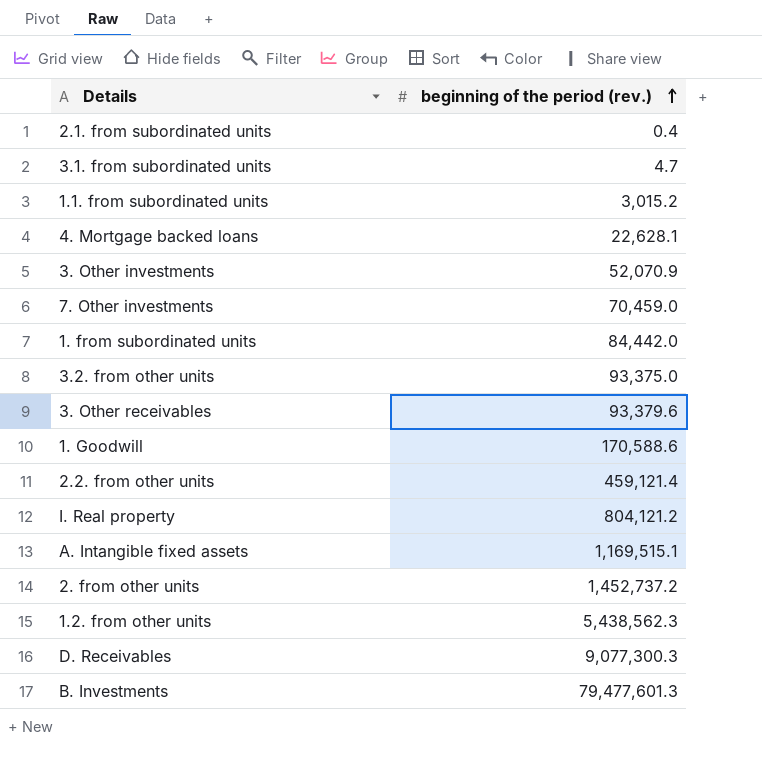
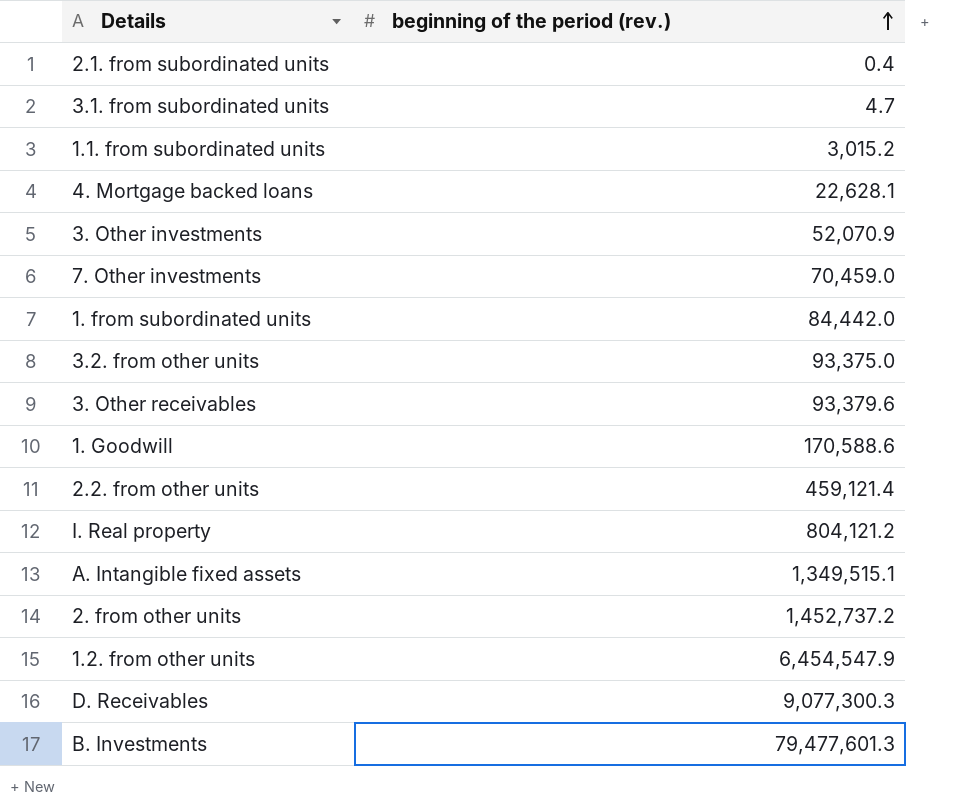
A. Intangible fixed assets | beginning of the period (rev.): 1,169,515.1 -> 1,349,515.1
1.2. from other units | beginning of the period (rev.): 5,438,562.3 -> 6,454,547.9

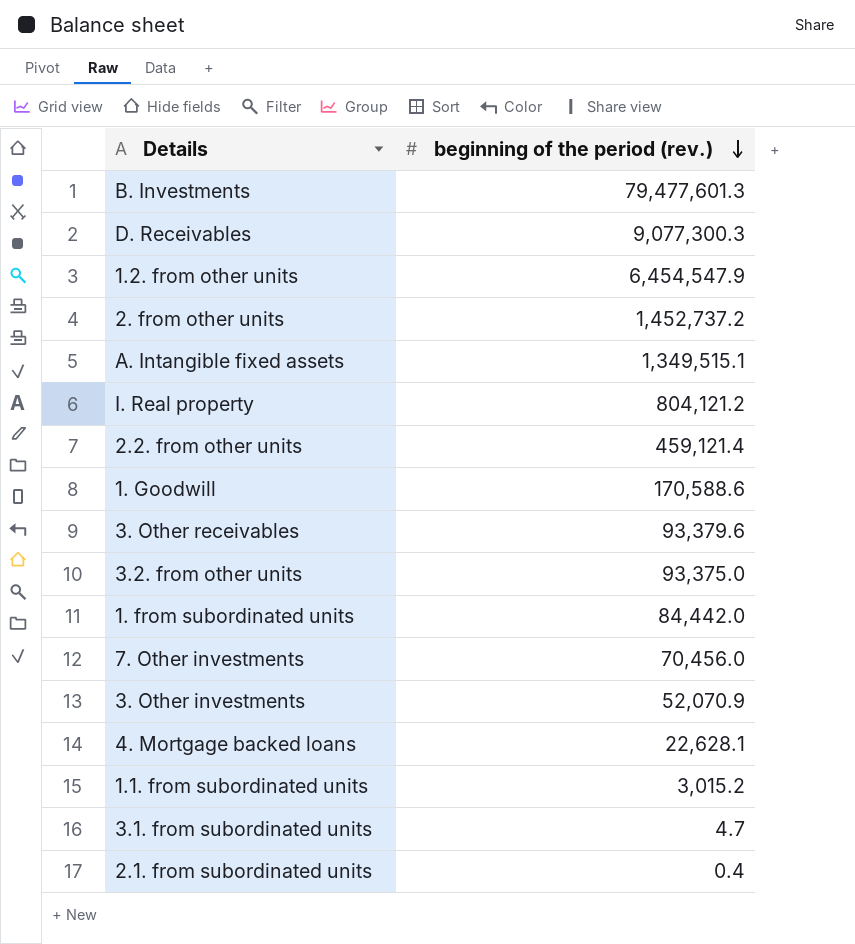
row order: beginning of the period (rev.) ascending -> beginning of the period (rev.) descending
7. Other investments | beginning of the period (rev.): 70,459.0 -> 70,456.0

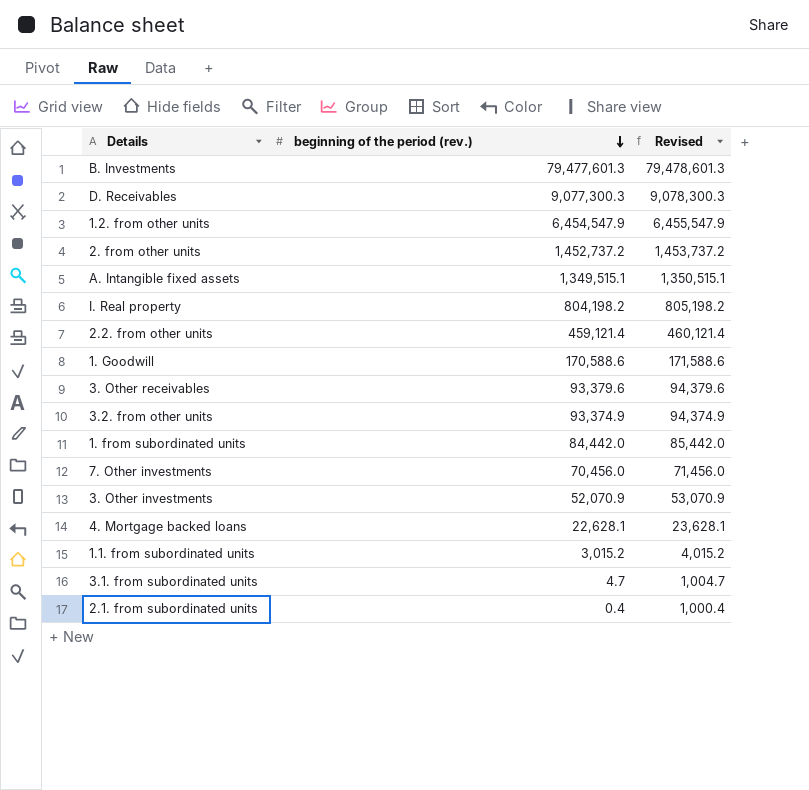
column Revised | formula: none -> [beginning of the period (rev.)] + 1000
I. Real property | beginning of the period (rev.): 804,121.2 -> 804,198.2
3.2. from other units | beginning of the period (rev.): 93,375.0 -> 93,374.9

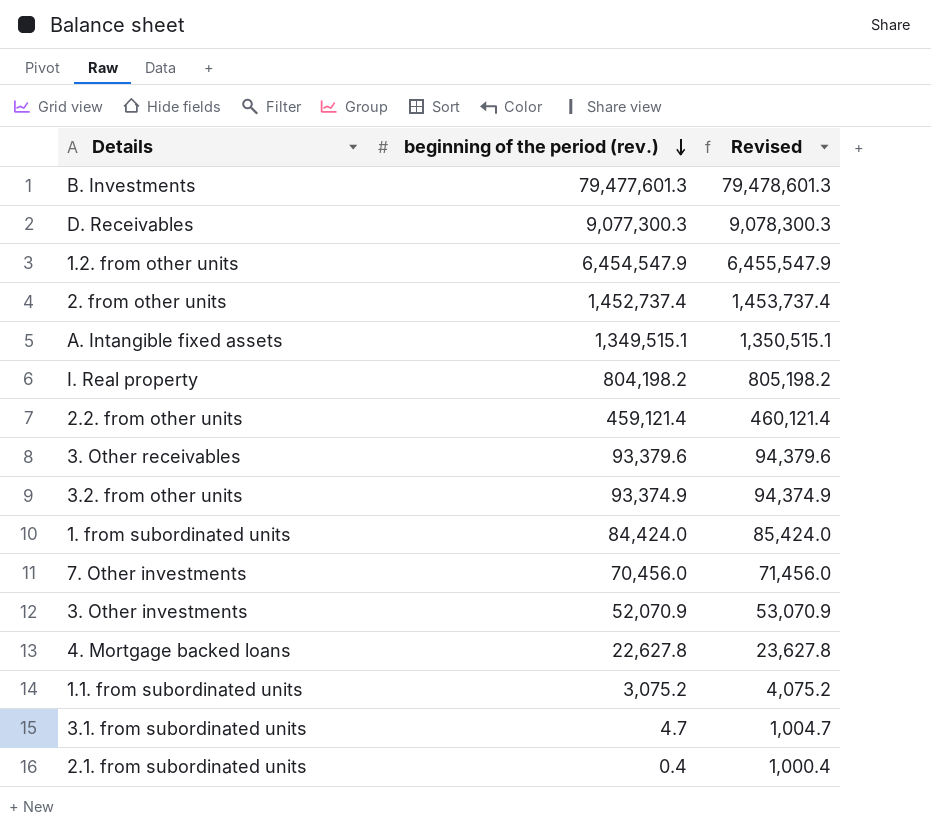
row 1. Goodwill: 170,588.6 | 171,588.6 -> none
2. from other units | beginning of the period (rev.): 1,452,737.2 -> 1,452,737.4
2. from other units | Revised: 1,453,737.2 -> 1,453,737.4
1. from subordinated units | beginning of the period (rev.): 84,442.0 -> 84,424.0
1. from subordinated units | Revised: 85,442.0 -> 85,424.0
4. Mortgage backed loans | beginning of the period (rev.): 22,628.1 -> 22,627.8
4. Mortgage backed loans | Revised: 23,628.1 -> 23,627.8
1.1. from subordinated units | beginning of the period (rev.): 3,015.2 -> 3,075.2
1.1. from subordinated units | Revised: 4,015.2 -> 4,075.2

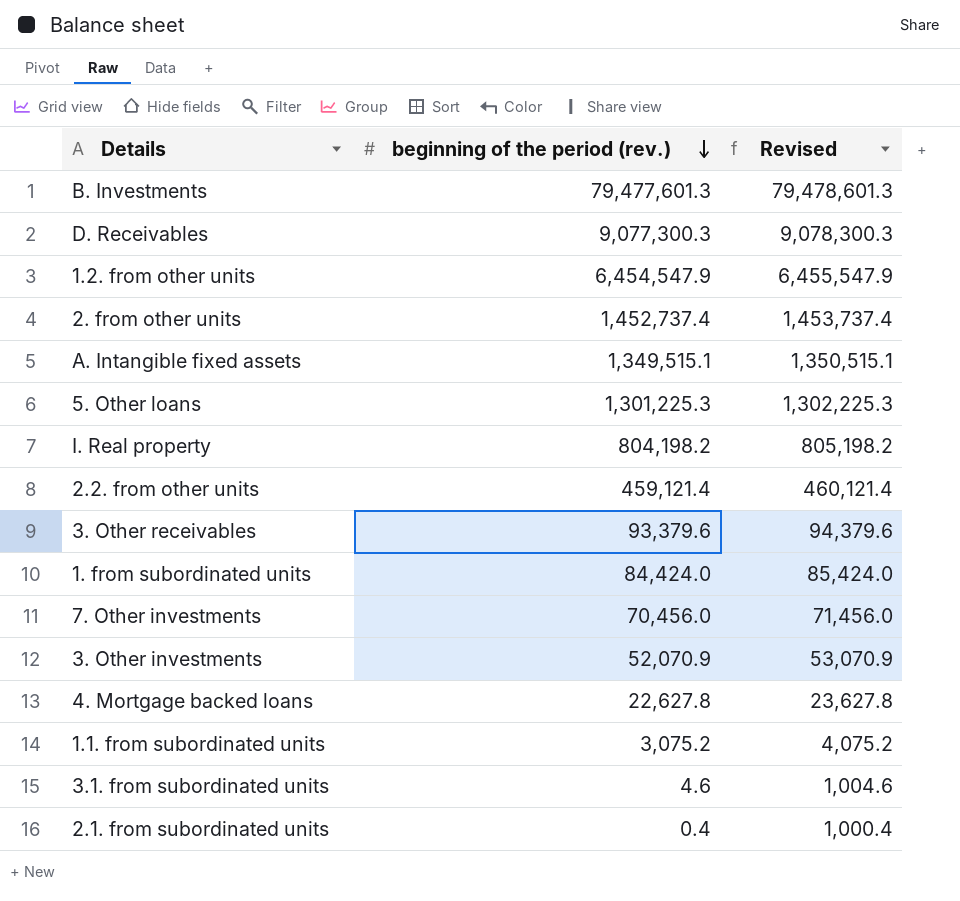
row 3.2. from other units: 93,374.9 | 94,374.9 -> none
row 5. Other loans: none -> 1,301,225.3 | 1,302,225.3
3.1. from subordinated units | beginning of the period (rev.): 4.7 -> 4.6
3.1. from subordinated units | Revised: 1,004.7 -> 1,004.6

